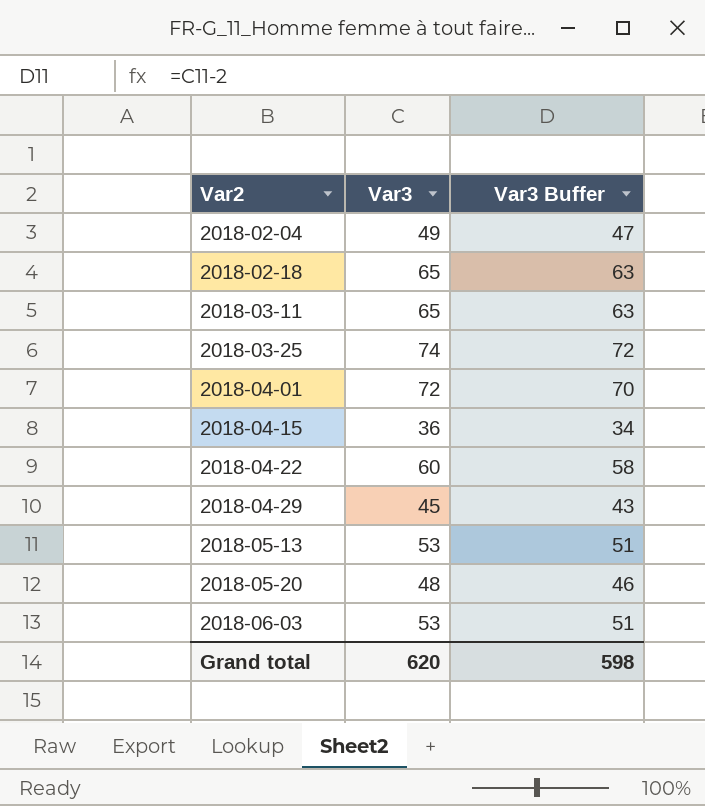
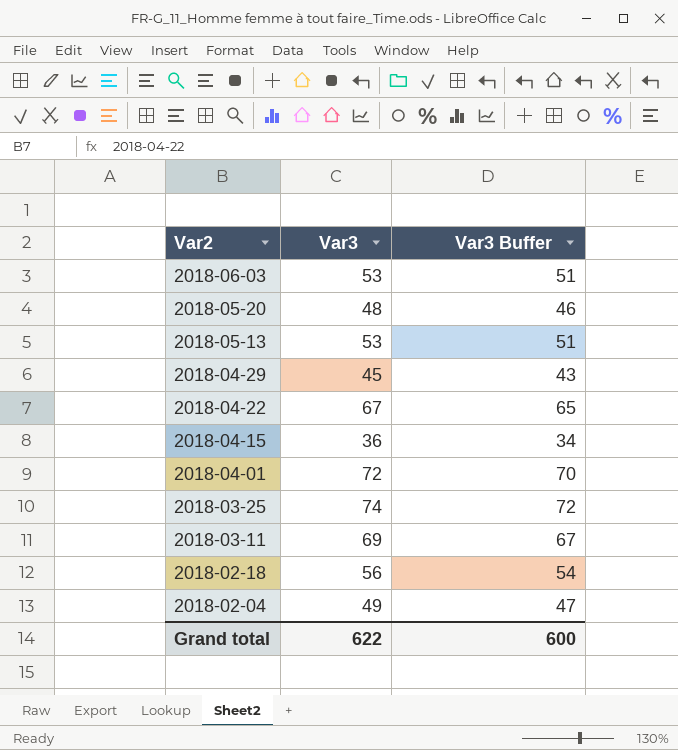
row order: Var2 ascending -> Var2 descending
2018-04-22 | Var3: 60 -> 67
2018-04-22 | Var3 Buffer: 58 -> 65
2018-03-11 | Var3: 65 -> 69
2018-03-11 | Var3 Buffer: 63 -> 67
2018-02-18 | Var3: 65 -> 56
2018-02-18 | Var3 Buffer: 63 -> 54
Grand total | Var3: 620 -> 622
Grand total | Var3 Buffer: 598 -> 600

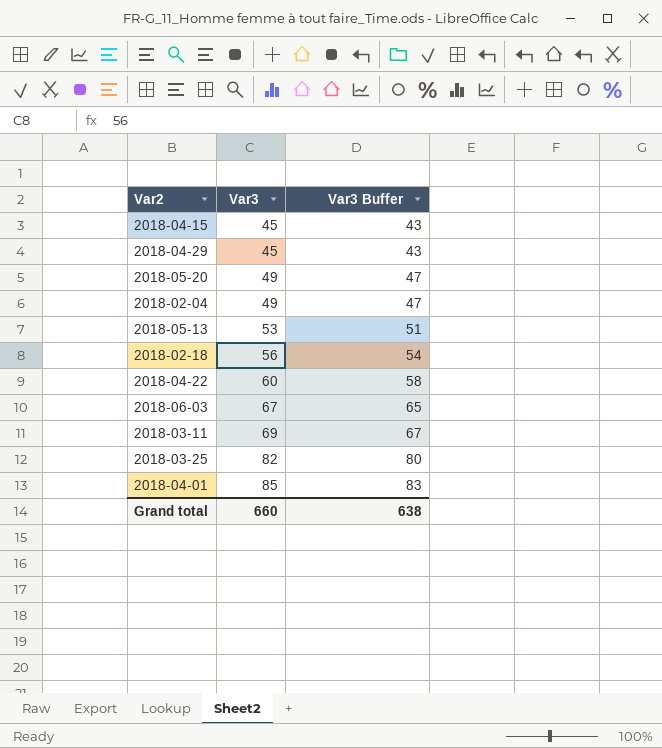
row order: Var2 descending -> Var3 ascending
2018-04-15 | Var3: 36 -> 45
2018-04-15 | Var3 Buffer: 34 -> 43
2018-05-20 | Var3: 48 -> 49
2018-05-20 | Var3 Buffer: 46 -> 47
2018-04-22 | Var3: 67 -> 60
2018-04-22 | Var3 Buffer: 65 -> 58
2018-06-03 | Var3: 53 -> 67
2018-06-03 | Var3 Buffer: 51 -> 65
2018-03-25 | Var3: 74 -> 82
2018-03-25 | Var3 Buffer: 72 -> 80
2018-04-01 | Var3: 72 -> 85
2018-04-01 | Var3 Buffer: 70 -> 83
Grand total | Var3: 622 -> 660
Grand total | Var3 Buffer: 600 -> 638

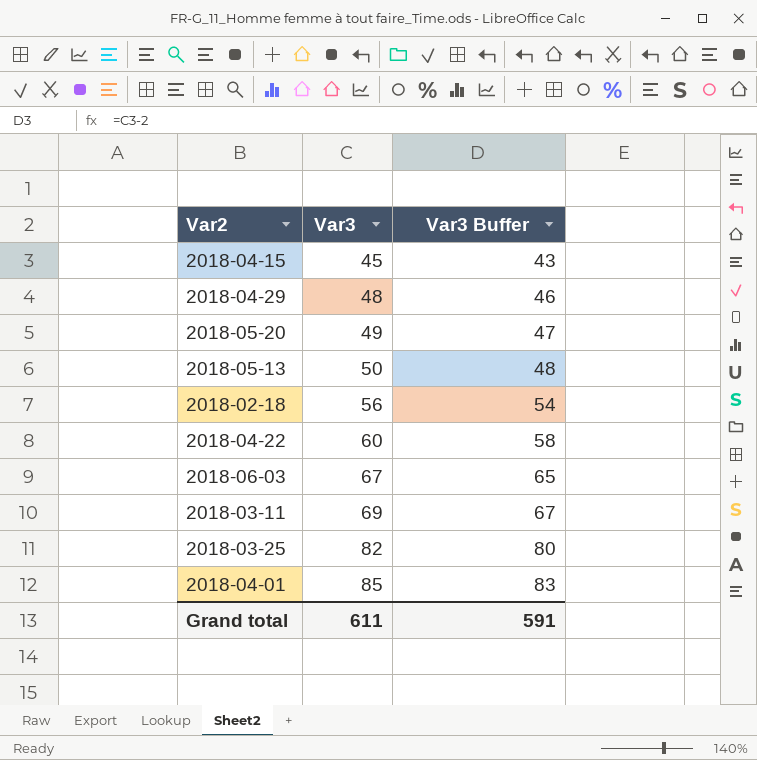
row 2018-02-04: 49 | 47 -> none
2018-04-29 | Var3: 45 -> 48
2018-04-29 | Var3 Buffer: 43 -> 46
2018-05-13 | Var3: 53 -> 50
2018-05-13 | Var3 Buffer: 51 -> 48
Grand total | Var3: 660 -> 611
Grand total | Var3 Buffer: 638 -> 591

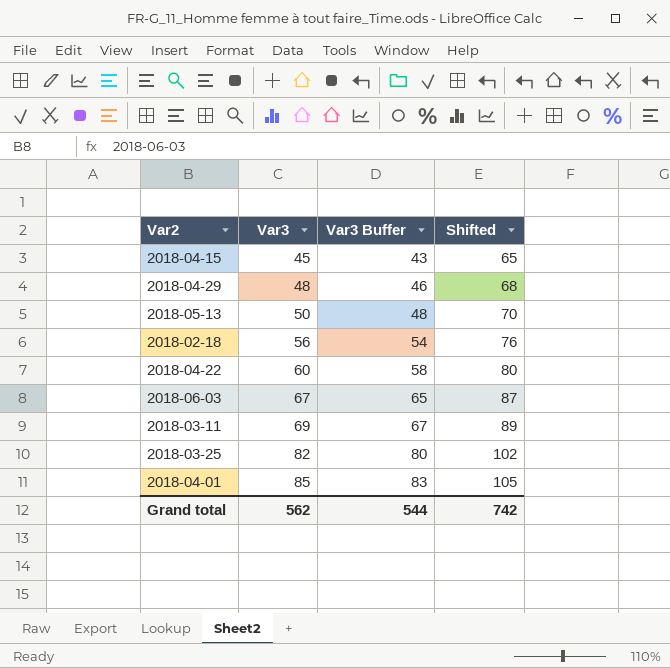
column Shifted | formula: none -> [Var3] + 20
row 2018-05-20: 49 | 47 -> none
Grand total | Var3: 611 -> 562
Grand total | Var3 Buffer: 591 -> 544

